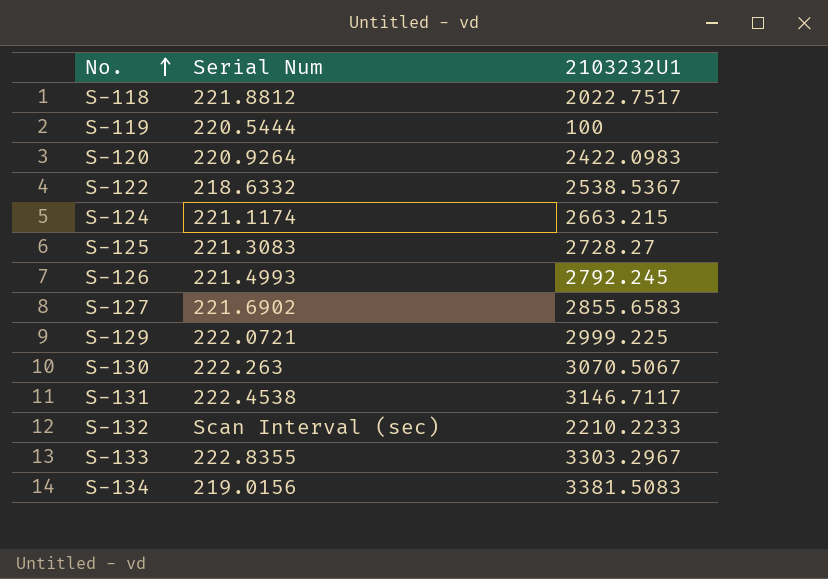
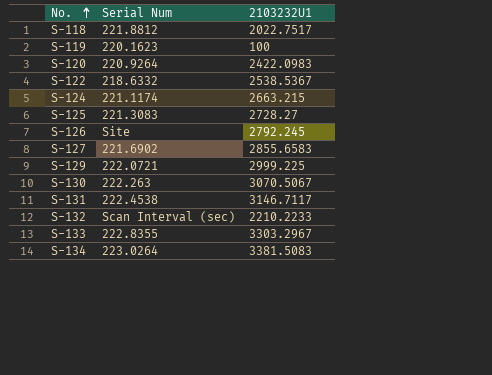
S-119 | Serial Num: 220.5444 -> 220.1623
S-126 | Serial Num: 221.4993 -> Site
S-134 | Serial Num: 219.0156 -> 223.0264

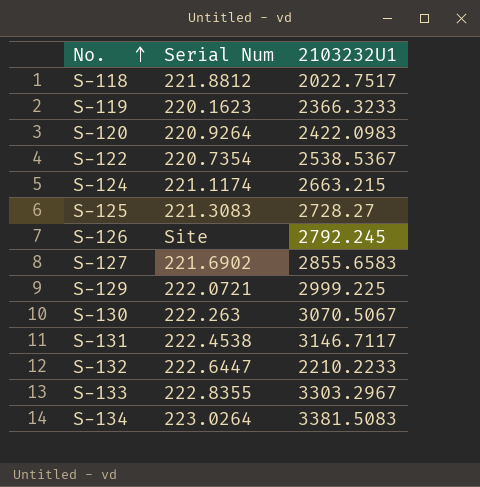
S-119 | 2103232U1: 100 -> 2366.3233
S-122 | Serial Num: 218.6332 -> 220.7354
S-132 | Serial Num: Scan Interval (sec) -> 222.6447

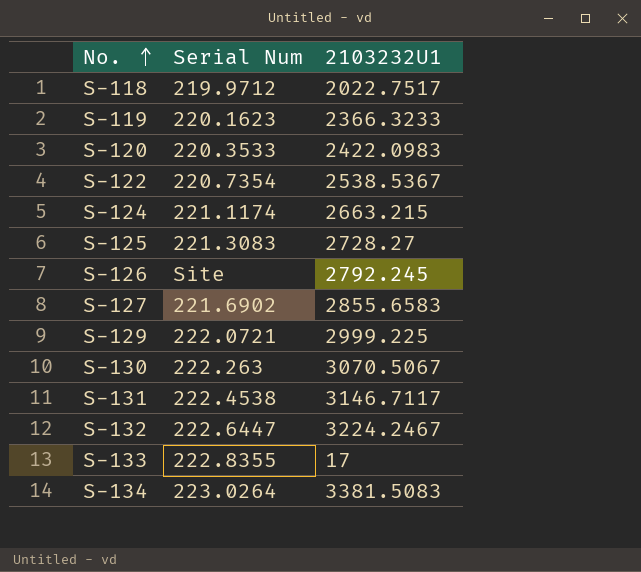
S-118 | Serial Num: 221.8812 -> 219.9712
S-120 | Serial Num: 220.9264 -> 220.3533
S-132 | 2103232U1: 2210.2233 -> 3224.2467
S-133 | 2103232U1: 3303.2967 -> 17

